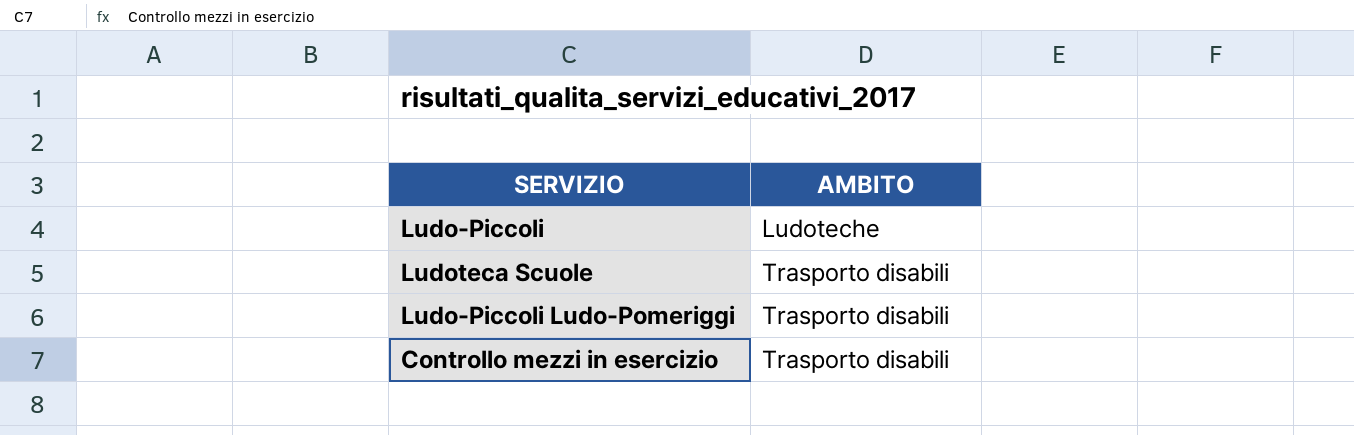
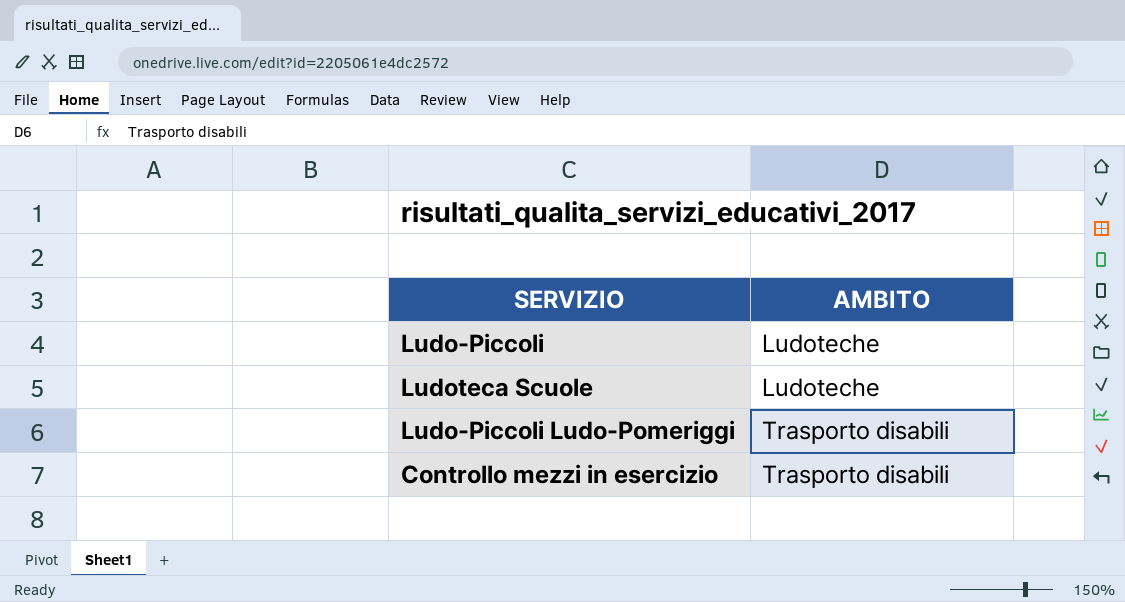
Ludoteca Scuole | AMBITO: Trasporto disabili -> Ludoteche

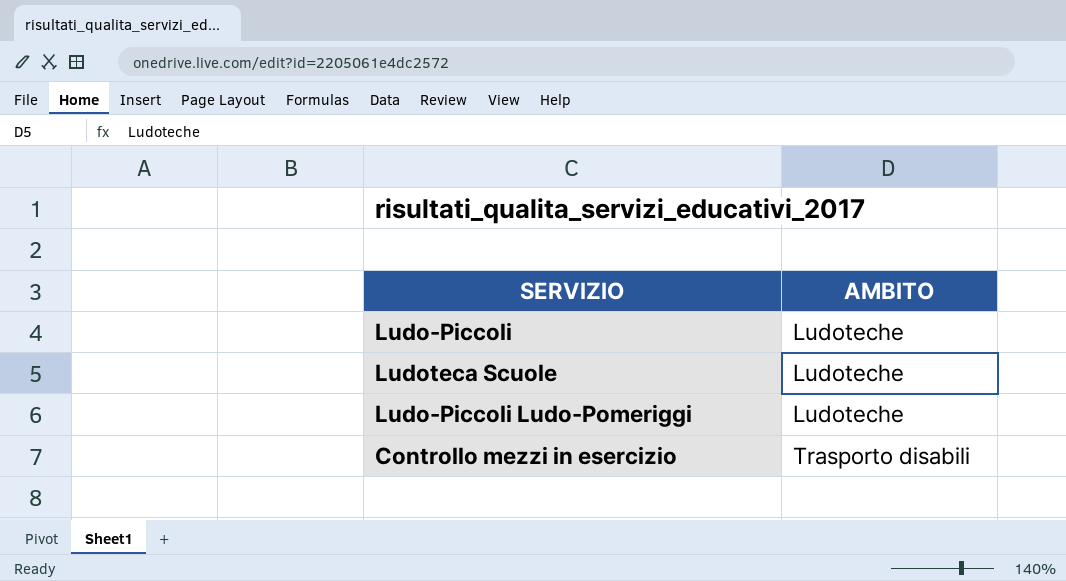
Ludo-Piccoli Ludo-Pomeriggi | AMBITO: Trasporto disabili -> Ludoteche

